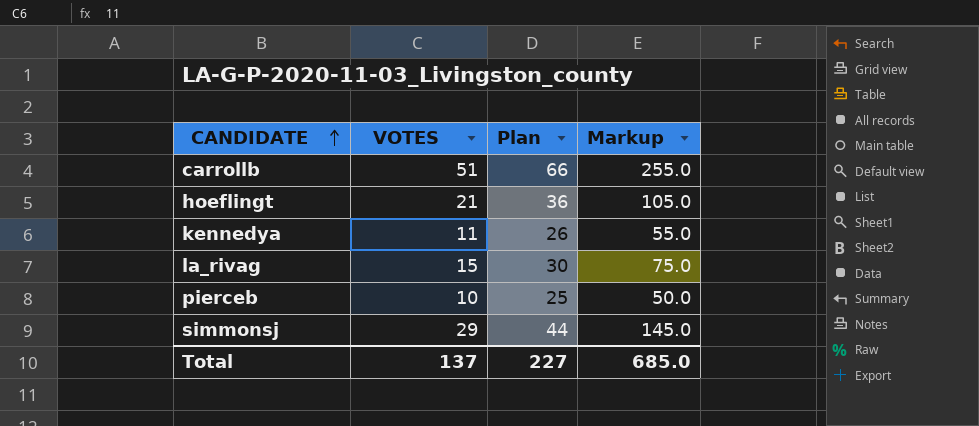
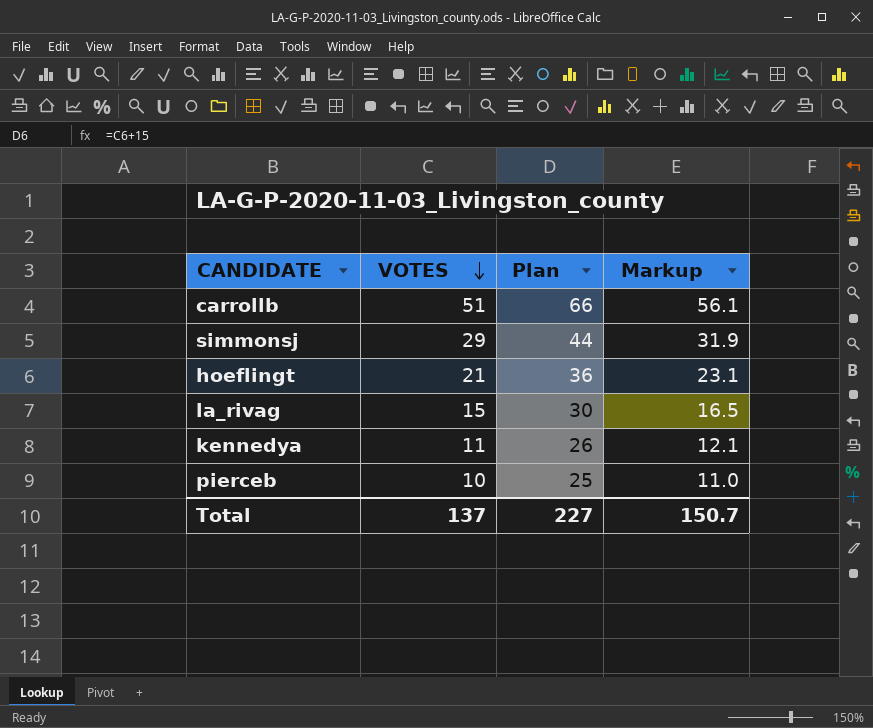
row order: CANDIDATE ascending -> VOTES descending
column Markup | formula: [VOTES] * 5 -> [VOTES] * 1.1
Total | Markup: 685.0 -> 150.7

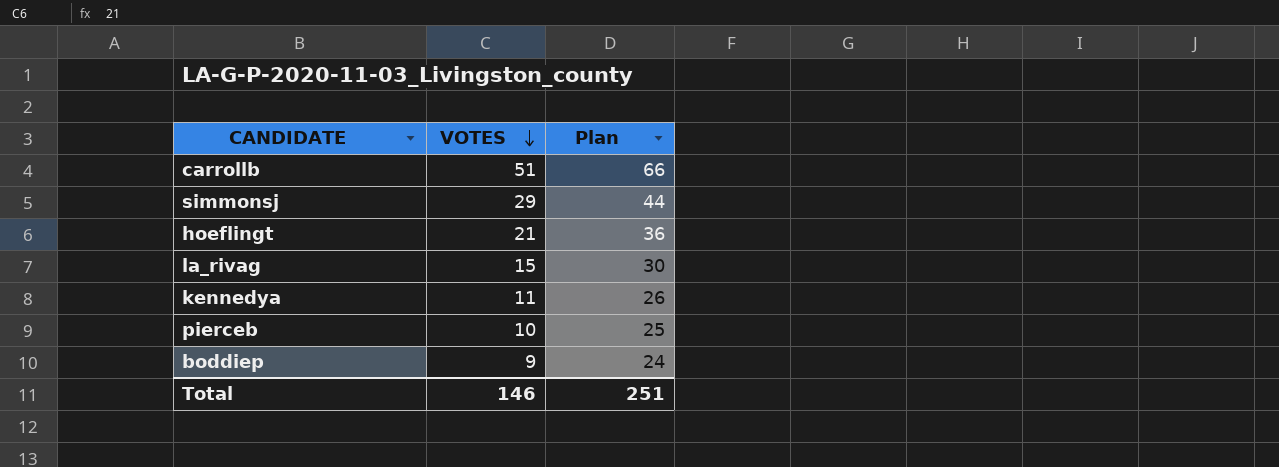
column Markup | formula: [VOTES] * 1.1 -> none
row boddiep: none -> 9 | 24
Total | VOTES: 137 -> 146
Total | Plan: 227 -> 251

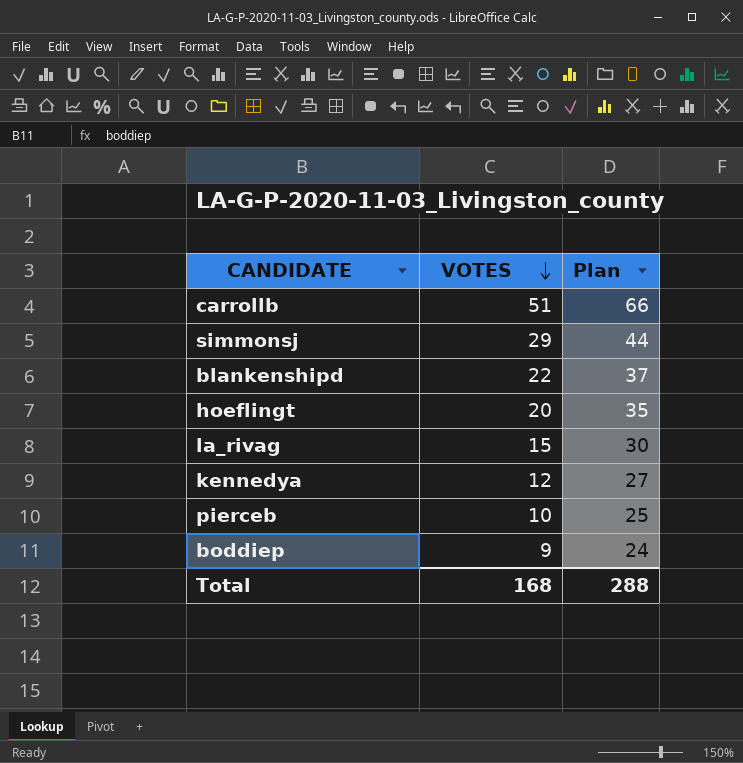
row blankenshipd: none -> 22 | 37
hoeflingt | VOTES: 21 -> 20
hoeflingt | Plan: 36 -> 35
kennedya | VOTES: 11 -> 12
kennedya | Plan: 26 -> 27
Total | VOTES: 146 -> 168
Total | Plan: 251 -> 288

